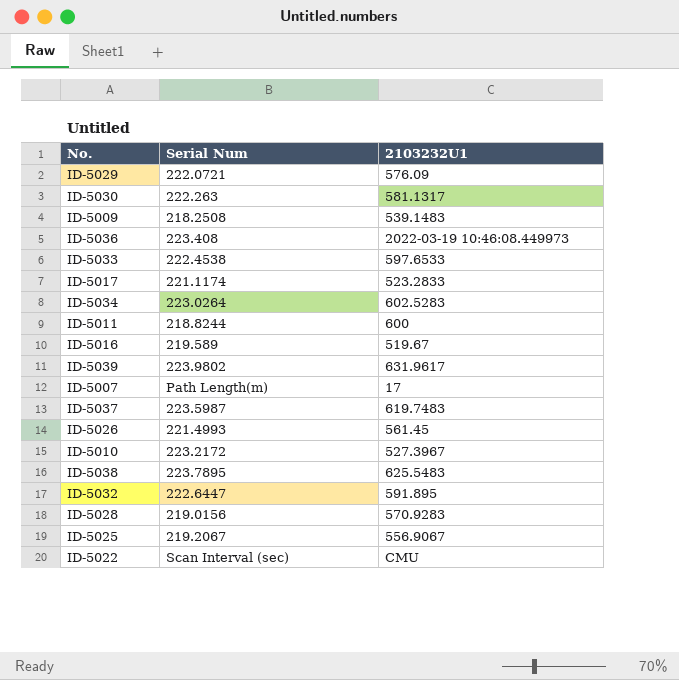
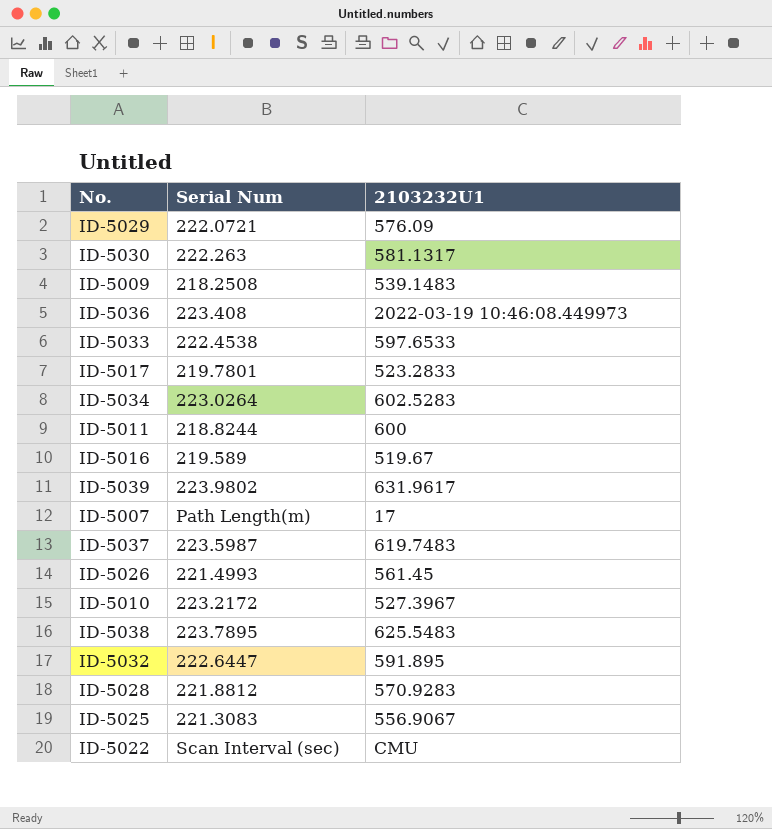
ID-5017 | Serial Num: 221.1174 -> 219.7801
ID-5028 | Serial Num: 219.0156 -> 221.8812
ID-5025 | Serial Num: 219.2067 -> 221.3083

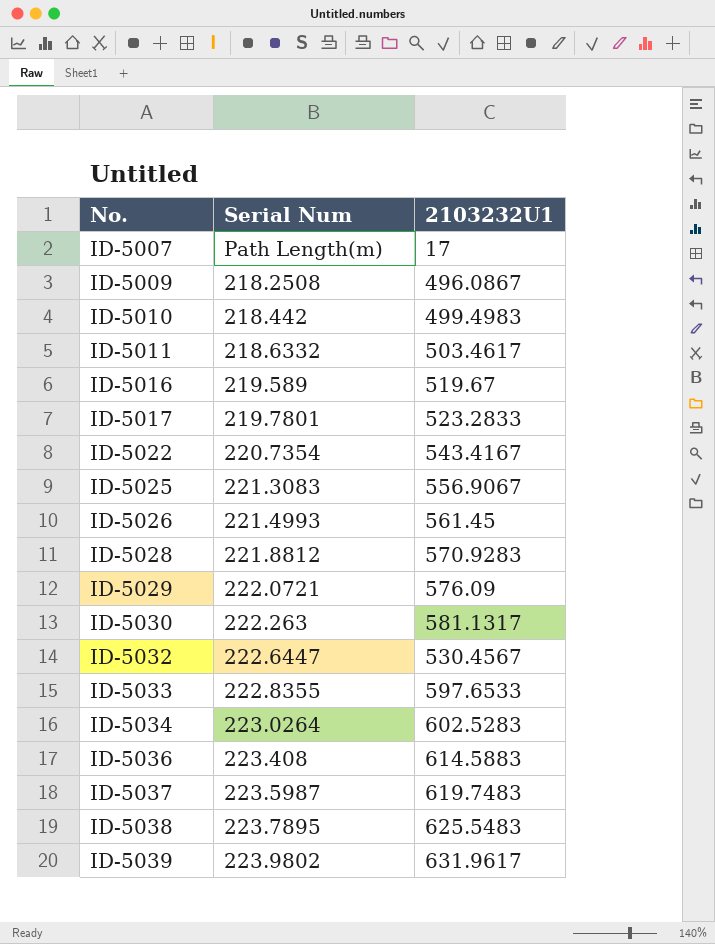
row order: none -> No. ascending
ID-5009 | 2103232U1: 539.1483 -> 496.0867
ID-5010 | Serial Num: 223.2172 -> 218.442
ID-5010 | 2103232U1: 527.3967 -> 499.4983
ID-5011 | Serial Num: 218.8244 -> 218.6332
ID-5011 | 2103232U1: 600 -> 503.4617
ID-5022 | Serial Num: Scan Interval (sec) -> 220.7354
ID-5022 | 2103232U1: CMU -> 543.4167
ID-5032 | 2103232U1: 591.895 -> 530.4567
ID-5033 | Serial Num: 222.4538 -> 222.8355
ID-5036 | 2103232U1: 2022-03-19 10:46:08.449973 -> 614.5883

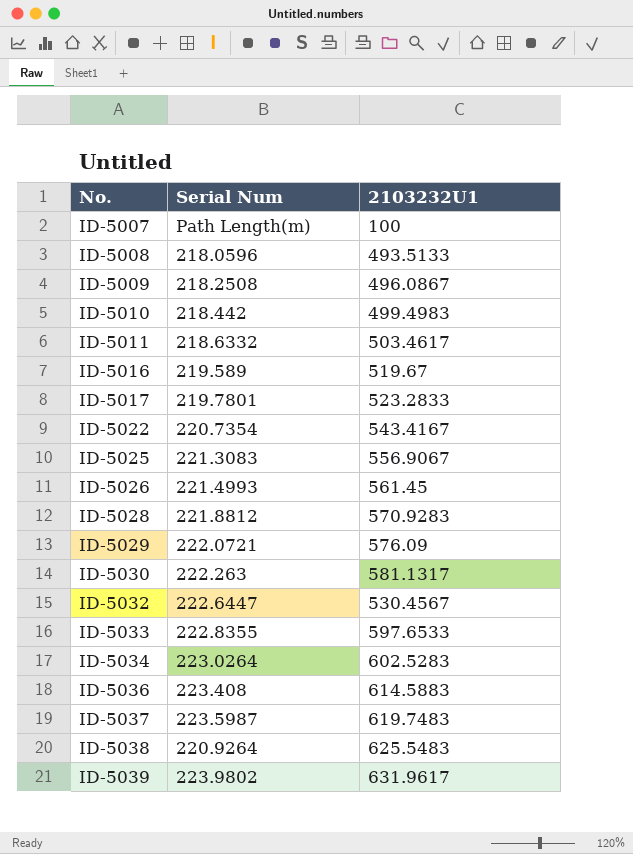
ID-5007 | 2103232U1: 17 -> 100
row ID-5008: none -> 218.0596 | 493.5133
ID-5038 | Serial Num: 223.7895 -> 220.9264

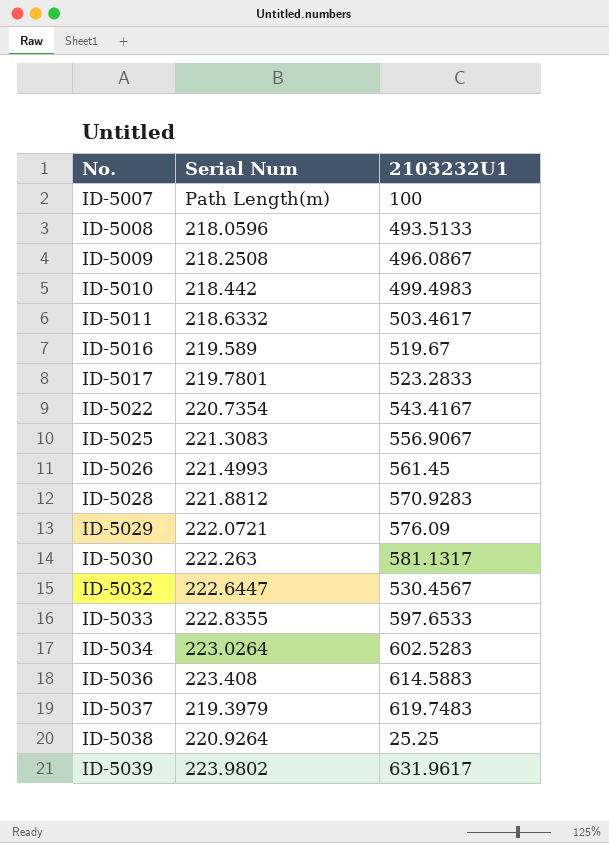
ID-5037 | Serial Num: 223.5987 -> 219.3979
ID-5038 | 2103232U1: 625.5483 -> 25.25

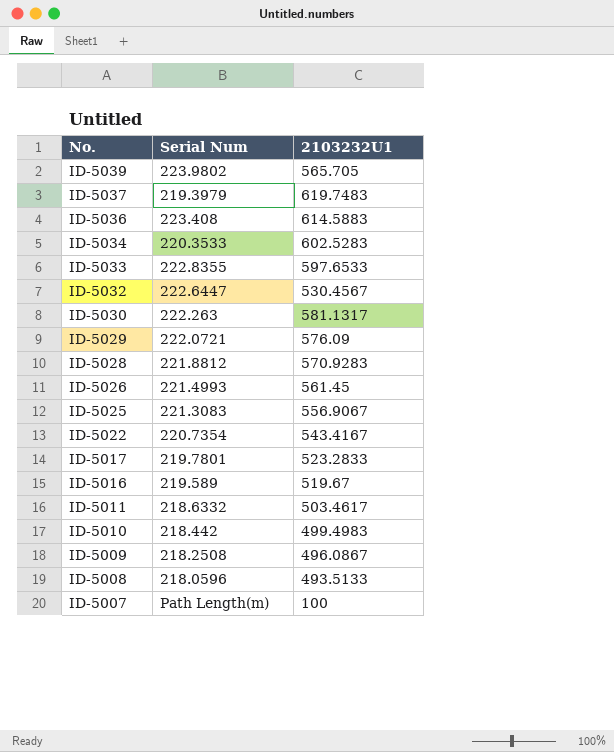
row order: No. ascending -> No. descending
row ID-5038: 220.9264 | 25.25 -> none
ID-5039 | 2103232U1: 631.9617 -> 565.705
ID-5034 | Serial Num: 223.0264 -> 220.3533

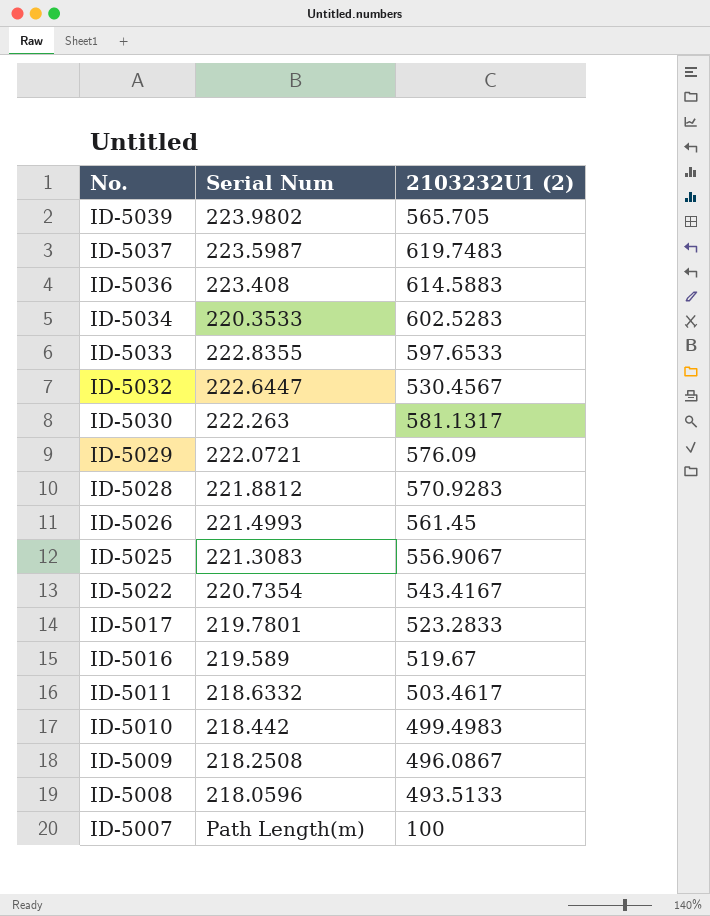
column name: 2103232U1 -> 2103232U1 (2)
ID-5037 | Serial Num: 219.3979 -> 223.5987

